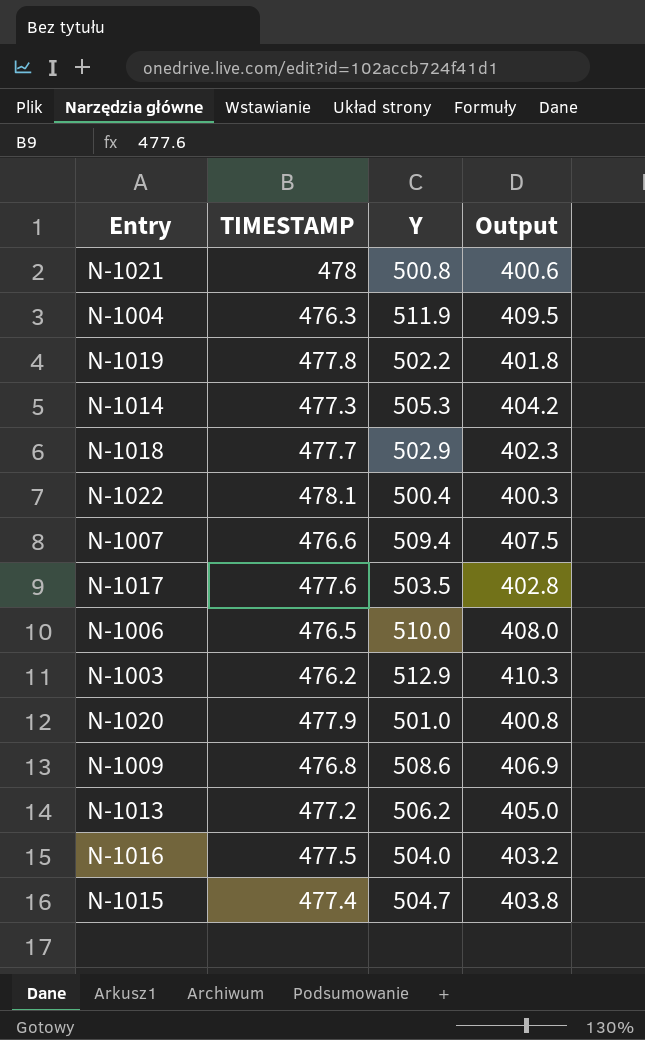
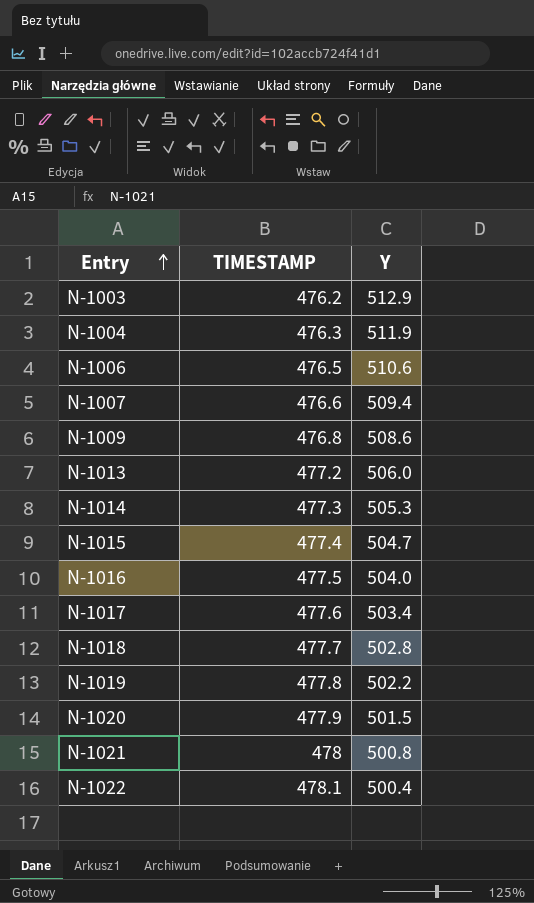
row order: none -> Entry ascending
column Output | formula: [Y] * 0.8 -> none
N-1006 | Y: 510.0 -> 510.6
N-1013 | Y: 506.2 -> 506.0
N-1017 | Y: 503.5 -> 503.4
N-1018 | Y: 502.9 -> 502.8
N-1020 | Y: 501.0 -> 501.5

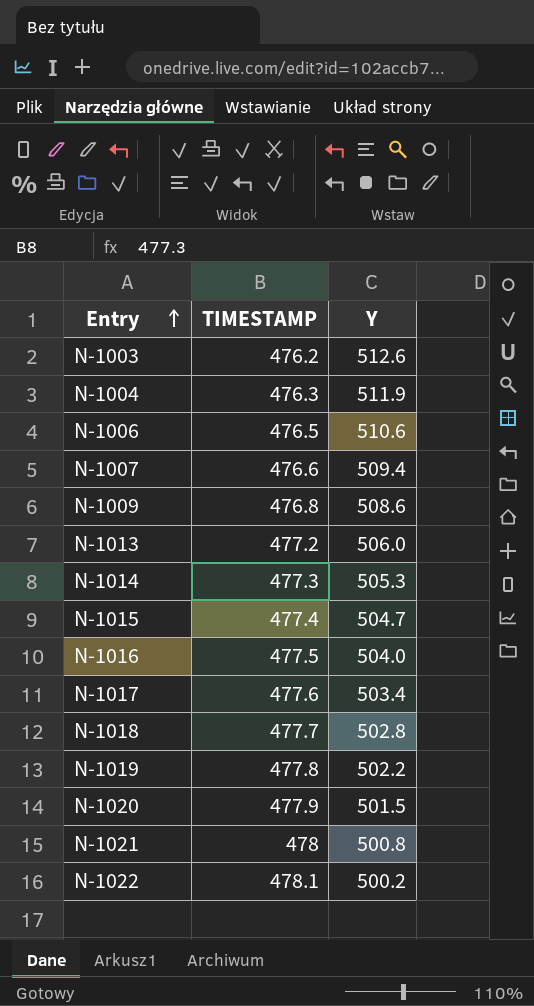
N-1003 | Y: 512.9 -> 512.6
N-1022 | Y: 500.4 -> 500.2

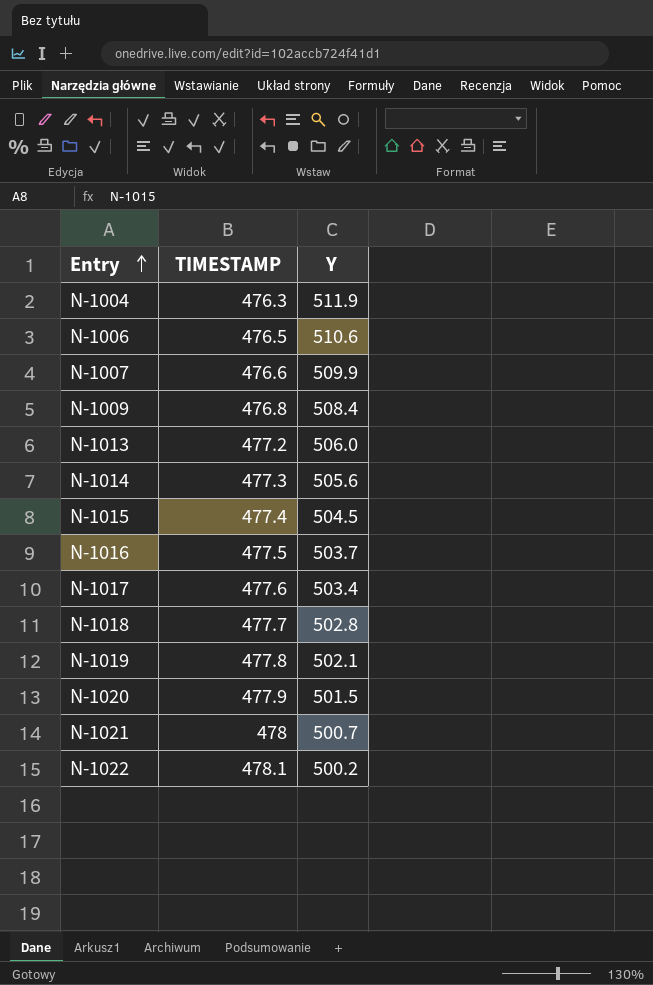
row N-1003: 476.2 | 512.6 -> none
N-1007 | Y: 509.4 -> 509.9
N-1009 | Y: 508.6 -> 508.4
N-1014 | Y: 505.3 -> 505.6
N-1015 | Y: 504.7 -> 504.5
N-1016 | Y: 504.0 -> 503.7
N-1019 | Y: 502.2 -> 502.1
N-1021 | Y: 500.8 -> 500.7

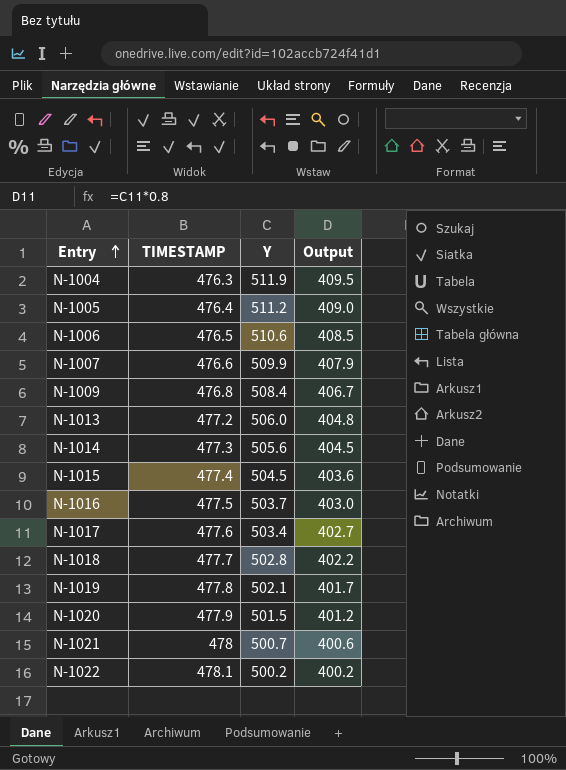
column Output | formula: none -> [Y] * 0.8
row N-1005: none -> 476.4 | 511.2 | 409.0

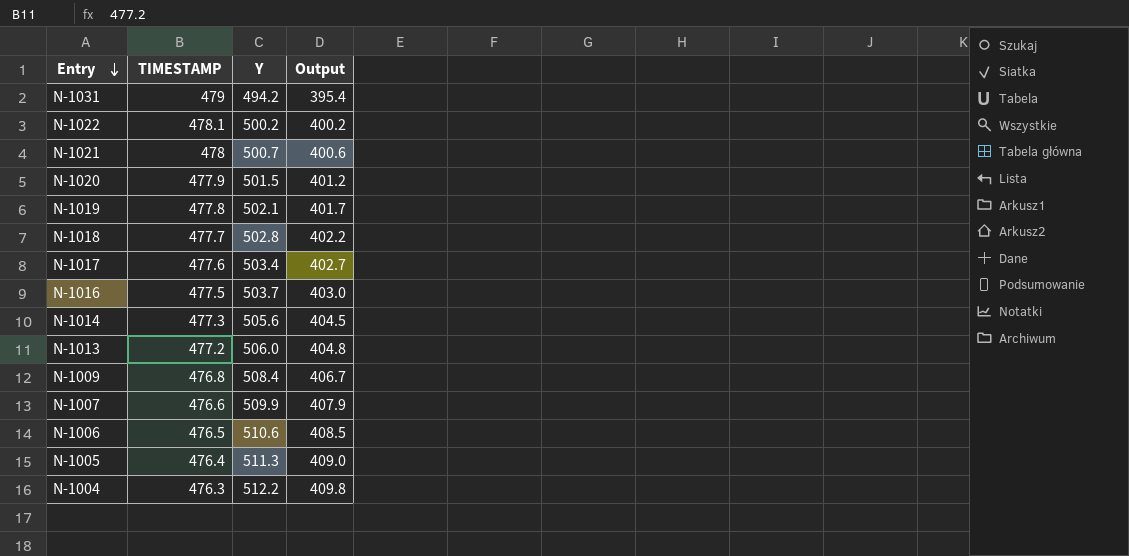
row order: Entry ascending -> Entry descending
row N-1015: 477.4 | 504.5 | 403.6 -> none
row N-1031: none -> 479 | 494.2 | 395.4
N-1005 | Y: 511.2 -> 511.3
N-1004 | Y: 511.9 -> 512.2
N-1004 | Output: 409.5 -> 409.8

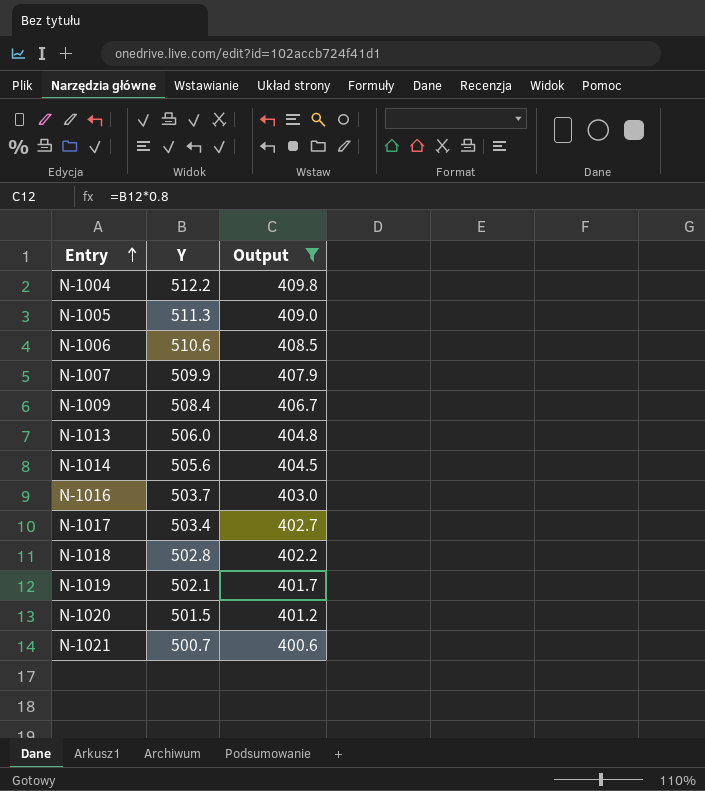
filter: none -> Output >= 400.6
row order: Entry descending -> Entry ascending
column TIMESTAMP | position: 2 -> none

